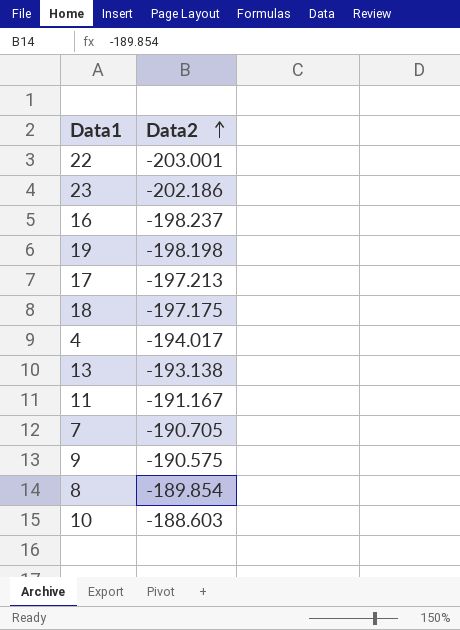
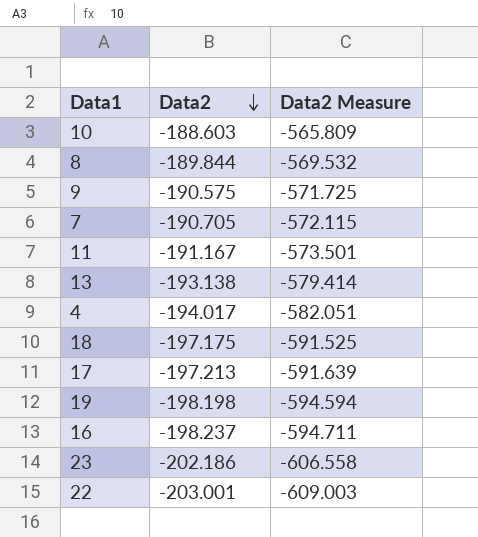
row order: Data2 ascending -> Data2 descending
column Data2 Measure | formula: none -> [Data2] * 3
8 | Data2: -189.854 -> -189.844

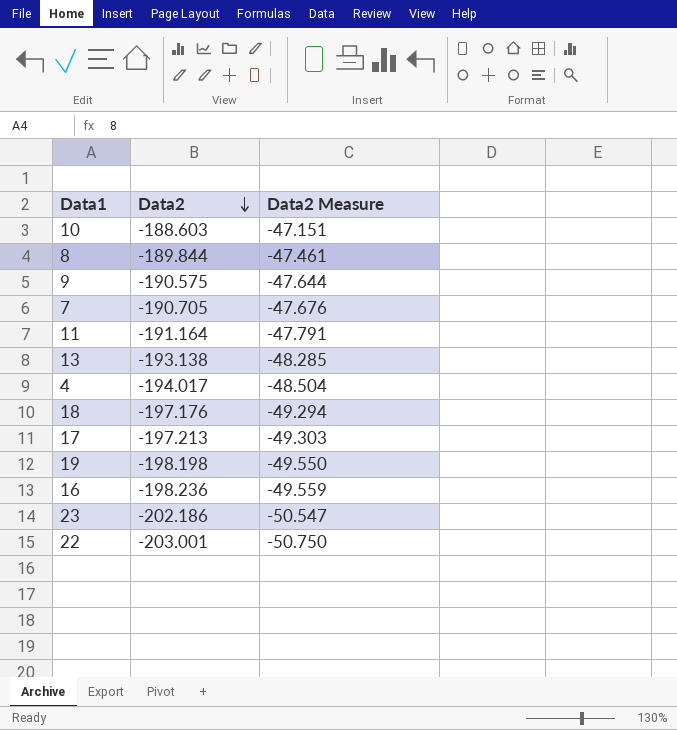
column Data2 Measure | formula: [Data2] * 3 -> [Data2] * 0.25
11 | Data2: -191.167 -> -191.164
18 | Data2: -197.175 -> -197.176
16 | Data2: -198.237 -> -198.236

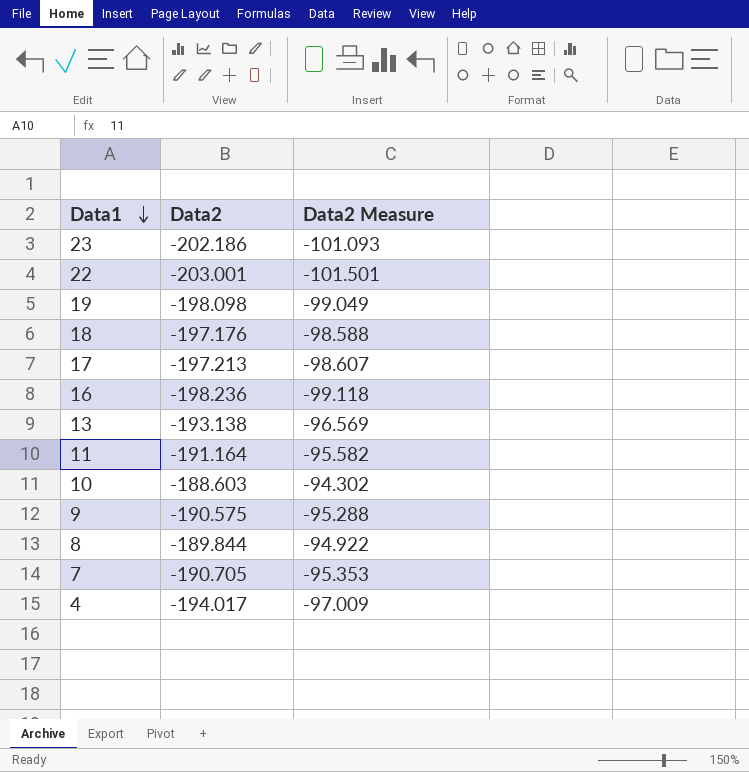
row order: Data2 descending -> Data1 descending
column Data2 Measure | formula: [Data2] * 0.25 -> [Data2] * 0.5
19 | Data2: -198.198 -> -198.098

